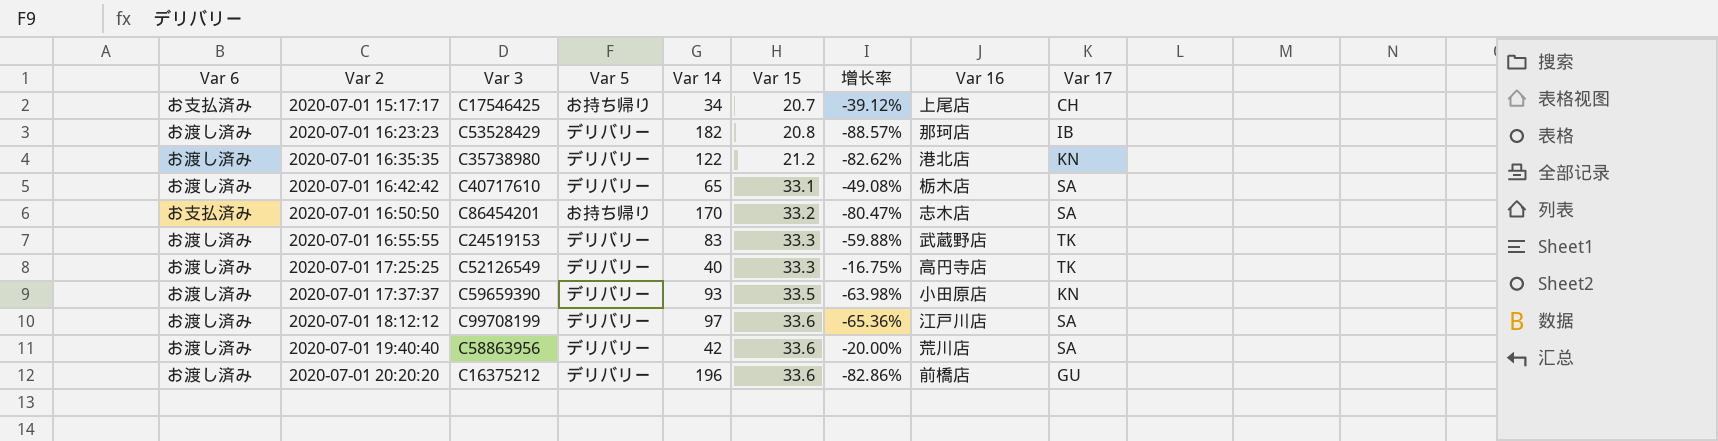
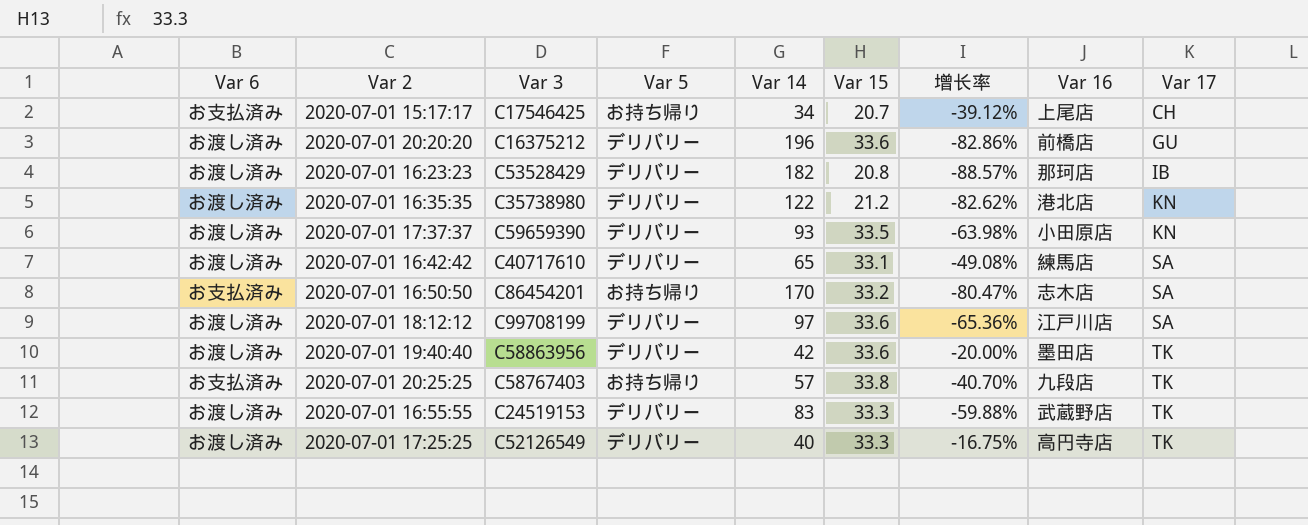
row order: Var 2 ascending -> Var 17 ascending
2020-07-01 16:42:42 | Var 16: 栃木店 -> 練馬店
2020-07-01 19:40:40 | Var 16: 荒川店 -> 墨田店
2020-07-01 19:40:40 | Var 17: SA -> TK
row 2020-07-01 20:25:25: none -> お支払済み | C58767403 | お持ち帰り | 57 | 33.8 | -40.70% | 九段店 | TK

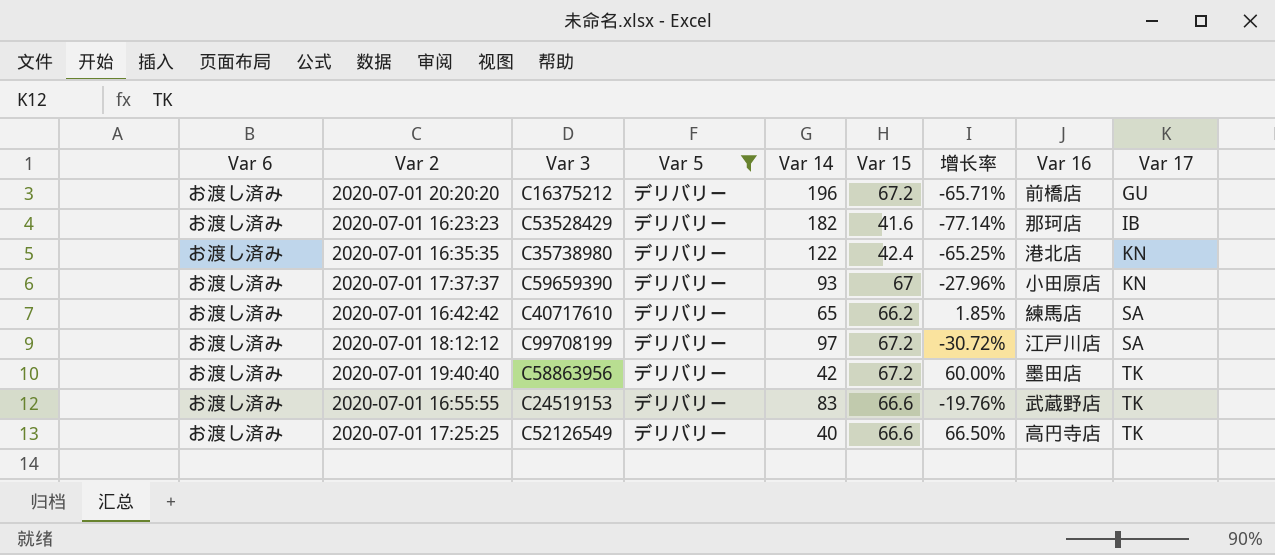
filter: none -> Var 5 = デリバリー
2020-07-01 20:20:20 | Var 15: 33.6 -> 67.2
2020-07-01 20:20:20 | 增长率: -82.86% -> -65.71%
2020-07-01 16:23:23 | Var 15: 20.8 -> 41.6
2020-07-01 16:23:23 | 增长率: -88.57% -> -77.14%
2020-07-01 16:35:35 | Var 15: 21.2 -> 42.4
2020-07-01 16:35:35 | 增长率: -82.62% -> -65.25%
2020-07-01 17:37:37 | Var 15: 33.5 -> 67
2020-07-01 17:37:37 | 增长率: -63.98% -> -27.96%
2020-07-01 16:42:42 | Var 15: 33.1 -> 66.2
2020-07-01 16:42:42 | 增长率: -49.08% -> 1.85%
2020-07-01 18:12:12 | Var 15: 33.6 -> 67.2
2020-07-01 18:12:12 | 增长率: -65.36% -> -30.72%
2020-07-01 19:40:40 | Var 15: 33.6 -> 67.2
2020-07-01 19:40:40 | 增长率: -20.00% -> 60.00%
2020-07-01 16:55:55 | Var 15: 33.3 -> 66.6
2020-07-01 16:55:55 | 增长率: -59.88% -> -19.76%
2020-07-01 17:25:25 | Var 15: 33.3 -> 66.6
2020-07-01 17:25:25 | 增长率: -16.75% -> 66.50%

